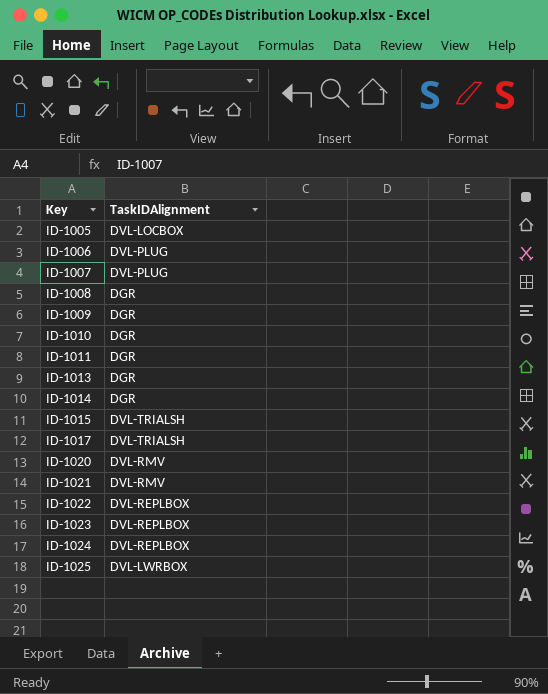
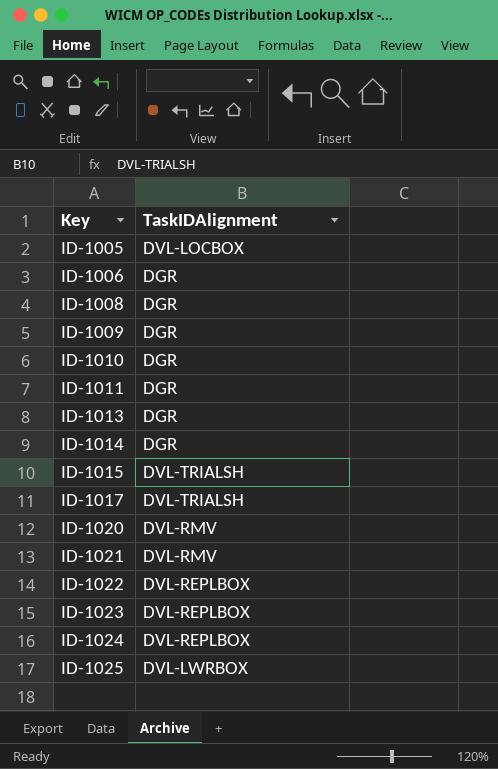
row ID-1007: DVL-PLUG -> none
ID-1006 | TaskIDAlignment: DVL-PLUG -> DGR

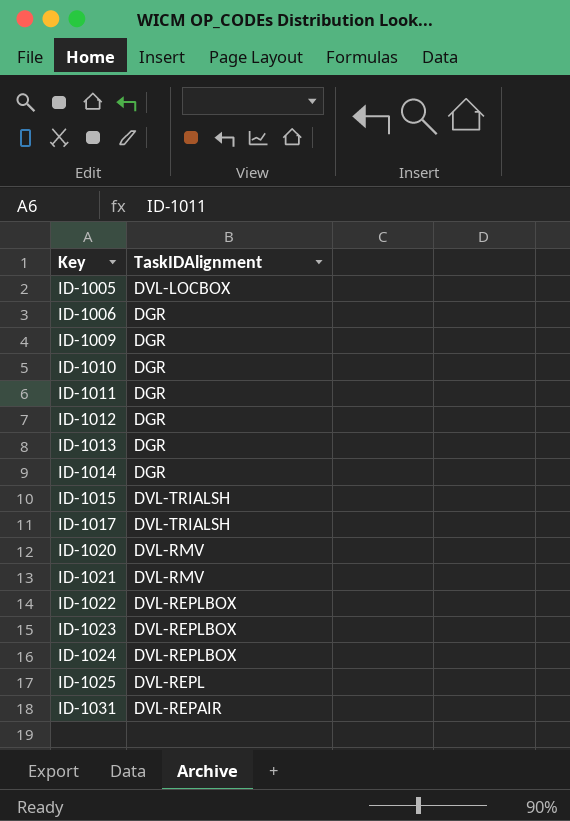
row ID-1008: DGR -> none
row ID-1012: none -> DGR
ID-1025 | TaskIDAlignment: DVL-LWRBOX -> DVL-REPL
row ID-1031: none -> DVL-REPAIR

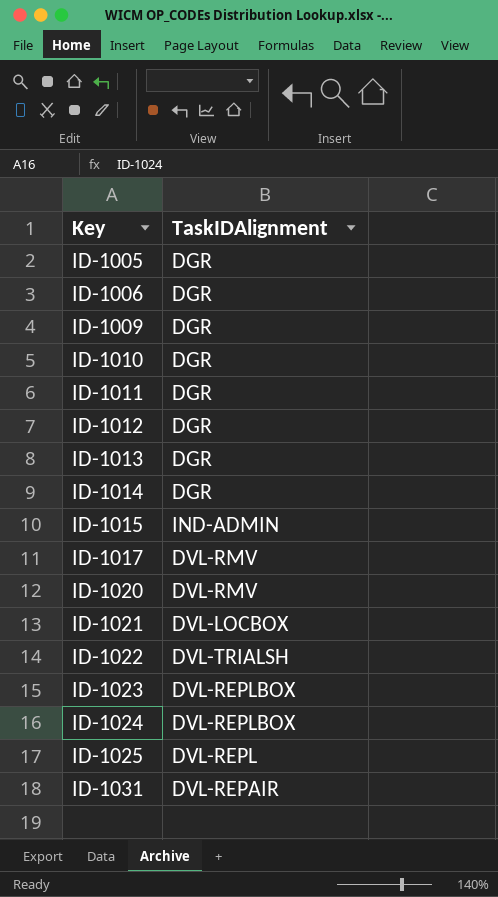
ID-1005 | TaskIDAlignment: DVL-LOCBOX -> DGR
ID-1015 | TaskIDAlignment: DVL-TRIALSH -> IND-ADMIN
ID-1017 | TaskIDAlignment: DVL-TRIALSH -> DVL-RMV
ID-1021 | TaskIDAlignment: DVL-RMV -> DVL-LOCBOX
ID-1022 | TaskIDAlignment: DVL-REPLBOX -> DVL-TRIALSH

